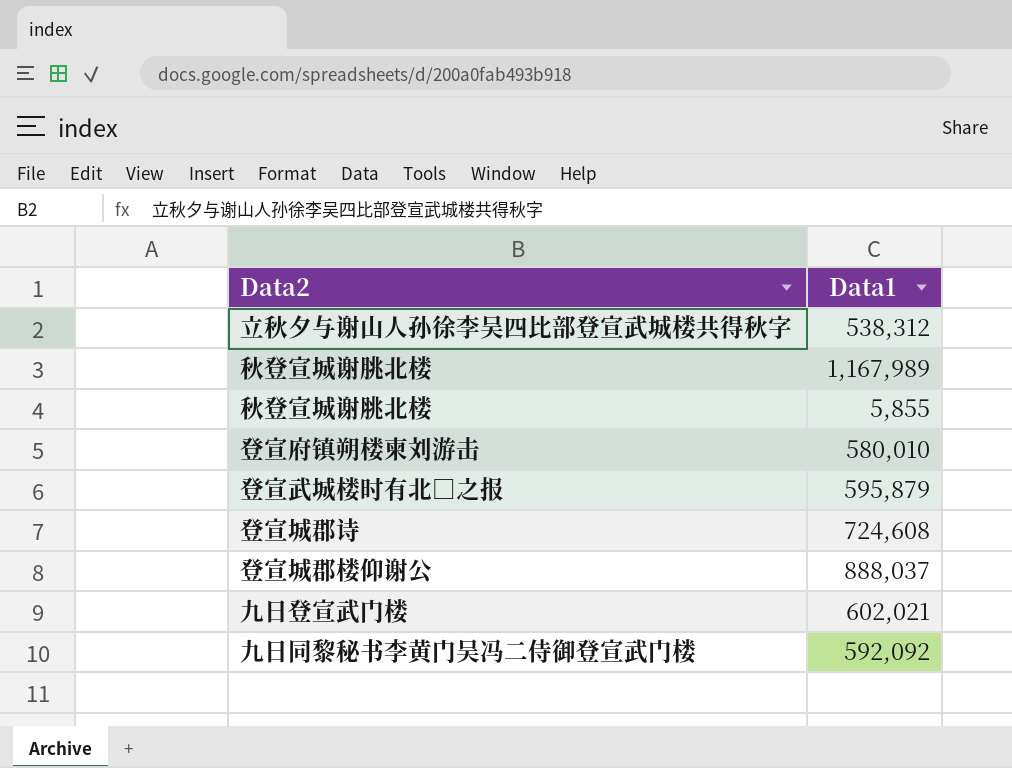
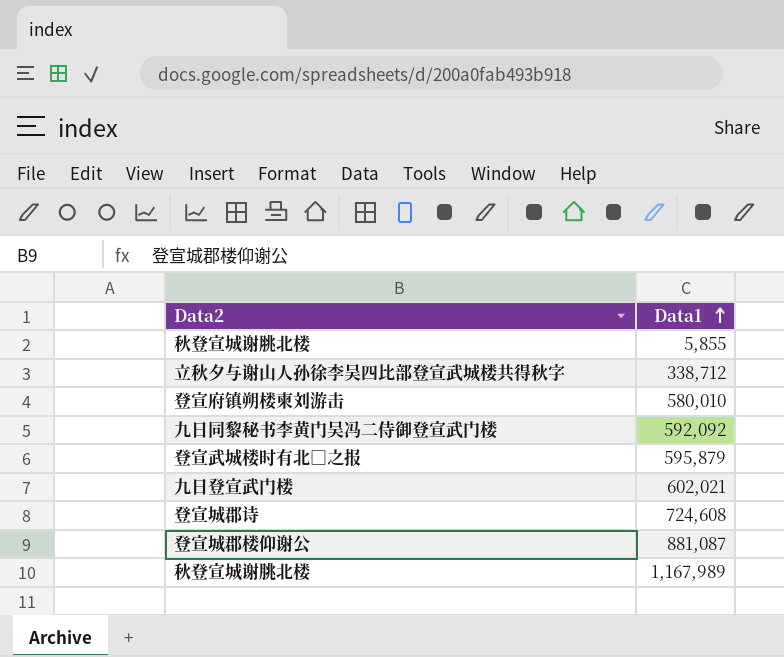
row order: none -> Data1 ascending
立秋夕与谢山人孙徐李吴四比部登宣武城楼共得秋字 | Data1: 538,312 -> 338,712
登宣城郡楼仰谢公 | Data1: 888,037 -> 881,087

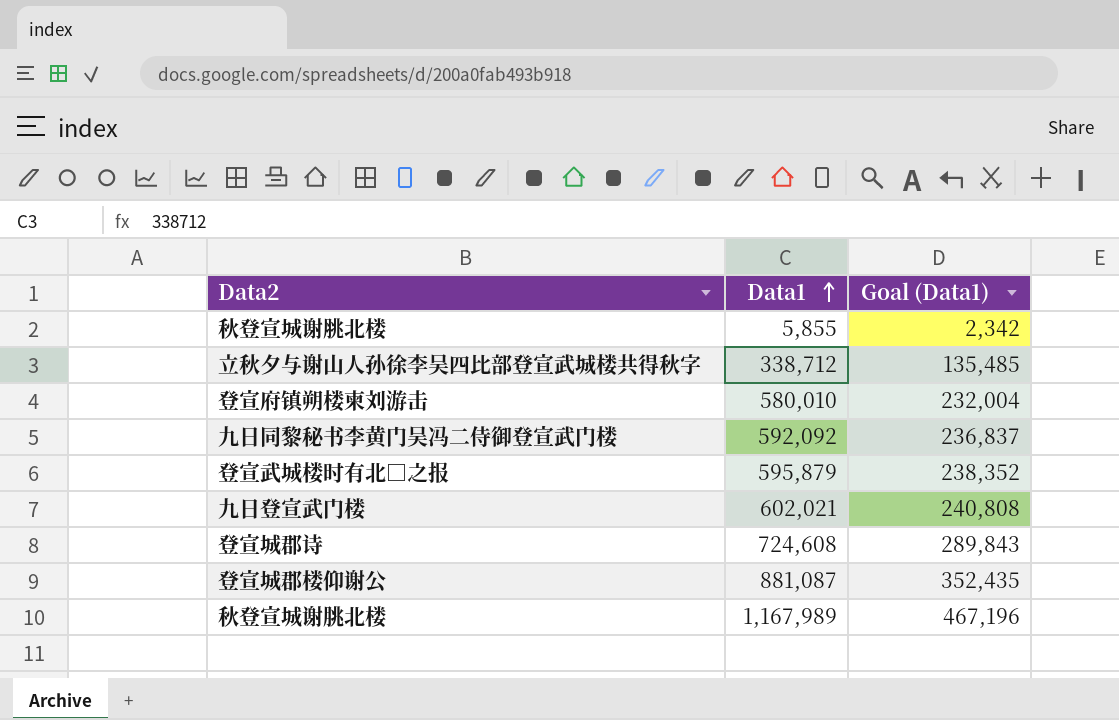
column Goal (Data1) | formula: none -> [Data1] * 0.4

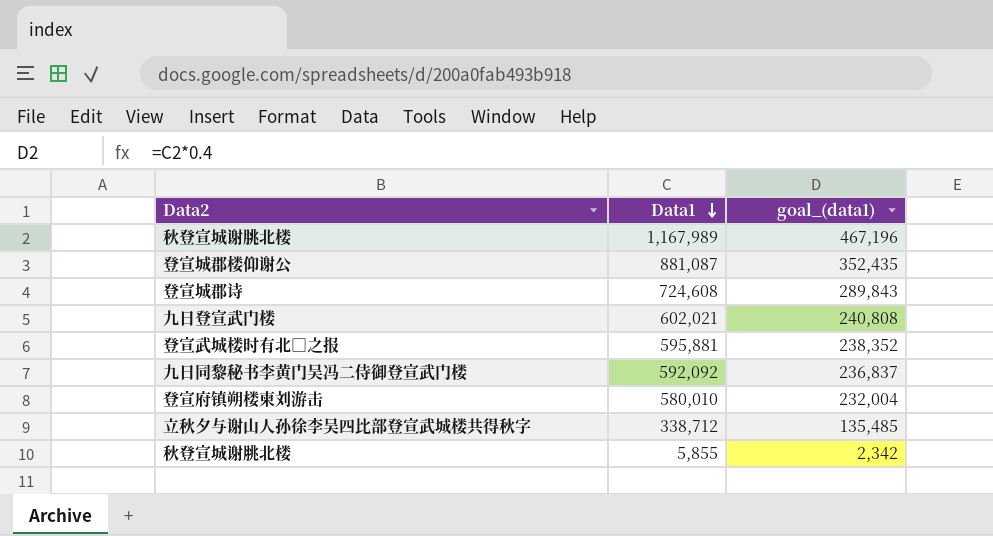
row order: Data1 ascending -> Data1 descending
column name: Goal (Data1) -> goal_(data1)
登宣武城楼时有北□之报 | Data1: 595,879 -> 595,881

